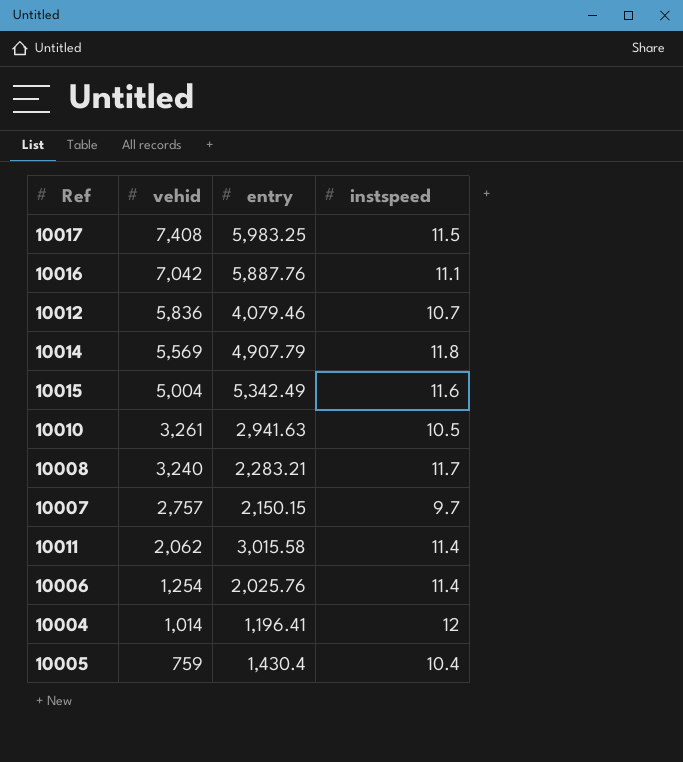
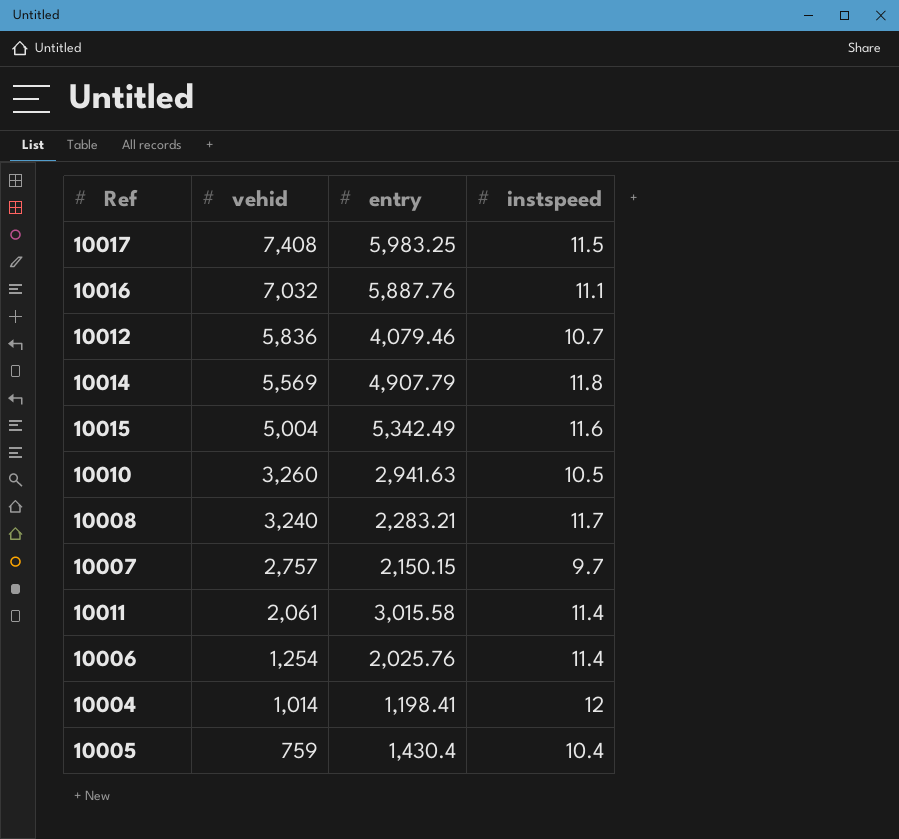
10016 | vehid: 7,042 -> 7,032
10010 | vehid: 3,261 -> 3,260
10011 | vehid: 2,062 -> 2,061
10004 | entry: 1,196.41 -> 1,198.41

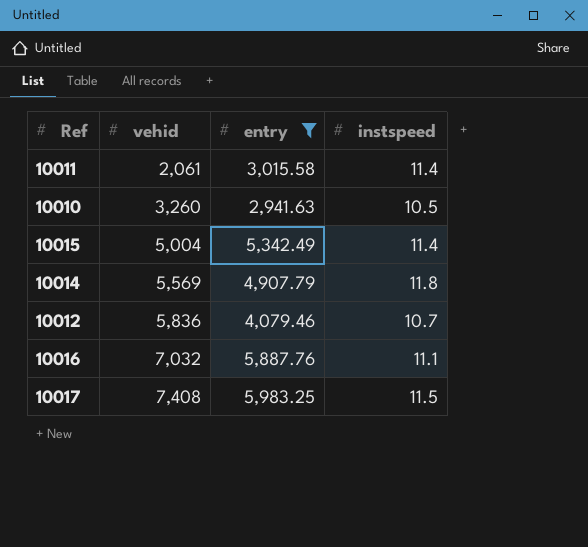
filter: none -> entry >= 2,941.63
row order: vehid descending -> vehid ascending
10015 | instspeed: 11.6 -> 11.4

